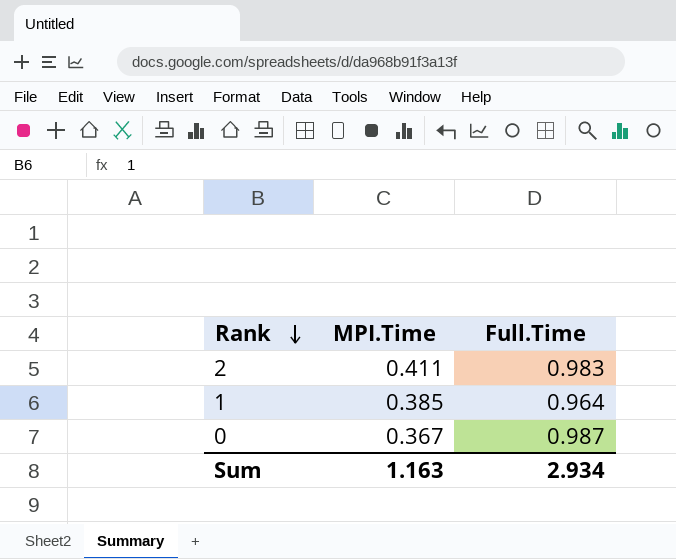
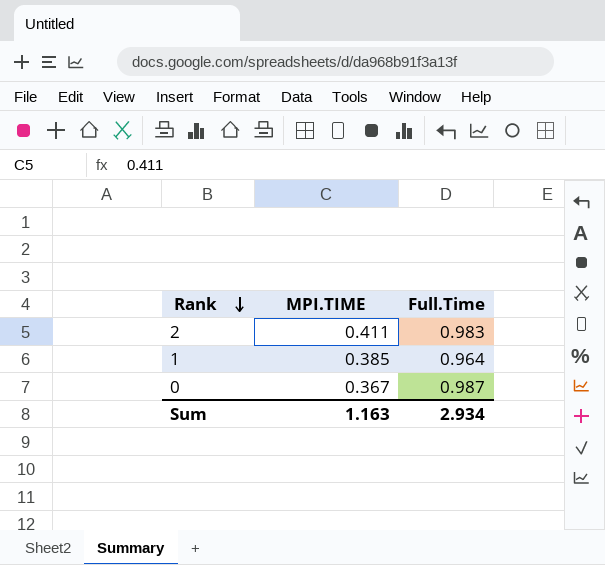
column name: MPI.Time -> MPI.TIME

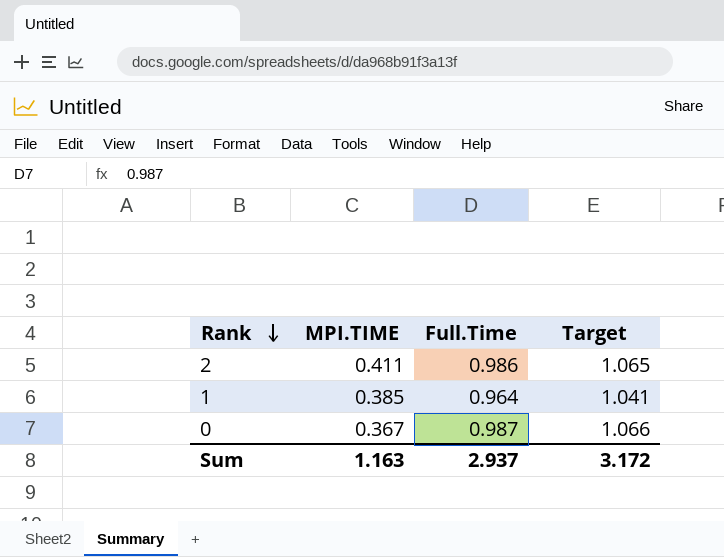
column Target | formula: none -> [Full.Time] * 1.08
2 | Full.Time: 0.983 -> 0.986
Sum | Full.Time: 2.934 -> 2.937

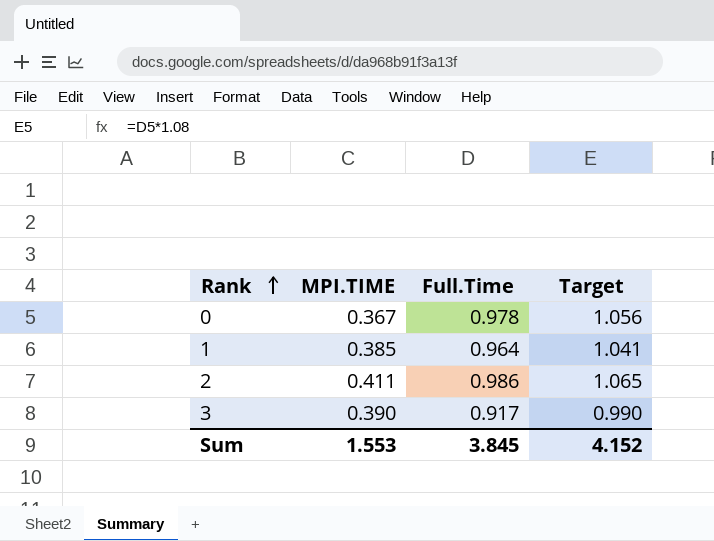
row order: Rank descending -> Rank ascending
0 | Full.Time: 0.987 -> 0.978
0 | Target: 1.066 -> 1.056
row 3: none -> 0.390 | 0.917 | 0.990
Sum | MPI.TIME: 1.163 -> 1.553
Sum | Full.Time: 2.937 -> 3.845
Sum | Target: 3.172 -> 4.152

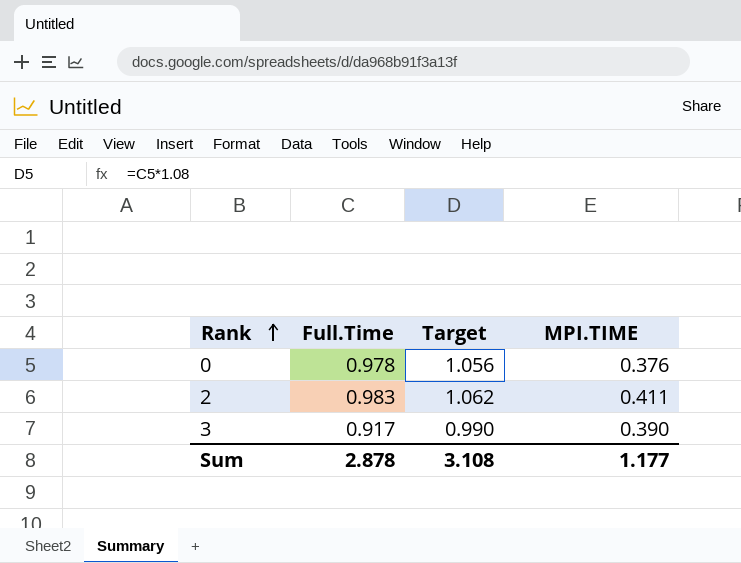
column MPI.TIME | position: 2 -> 4
row 1: 0.385 | 0.964 | 1.041 -> none
0 | MPI.TIME: 0.367 -> 0.376
2 | Full.Time: 0.986 -> 0.983
2 | Target: 1.065 -> 1.062
Sum | Full.Time: 3.845 -> 2.878
Sum | Target: 4.152 -> 3.108
Sum | MPI.TIME: 1.553 -> 1.177

